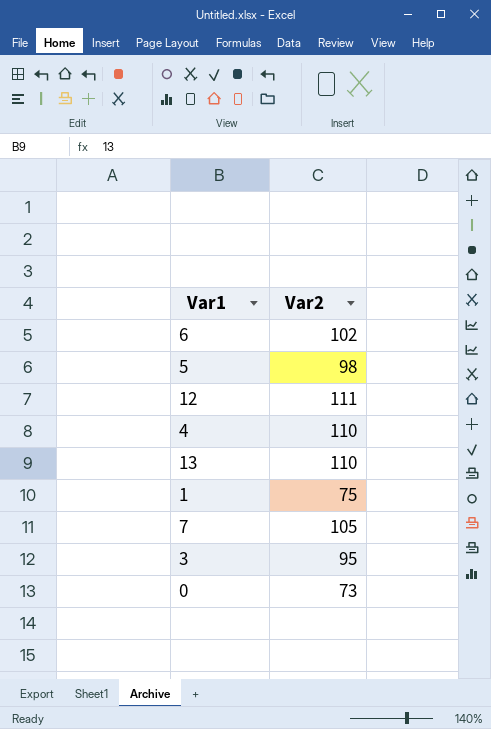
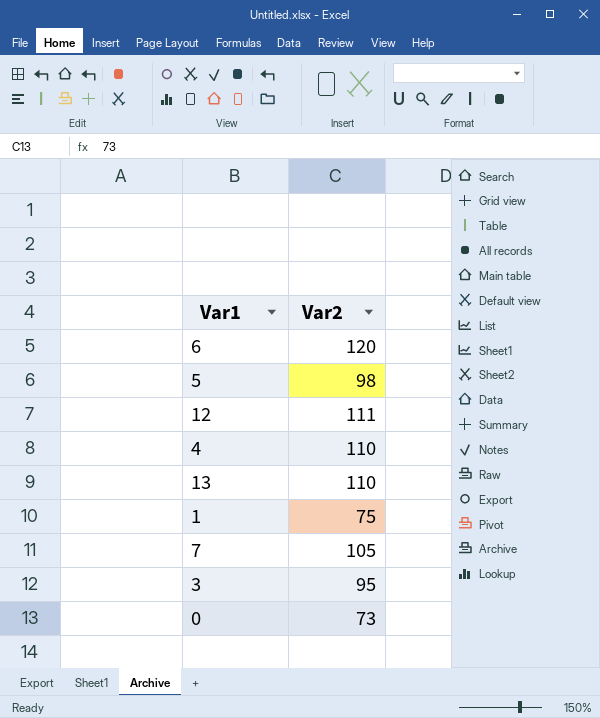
6 | Var2: 102 -> 120

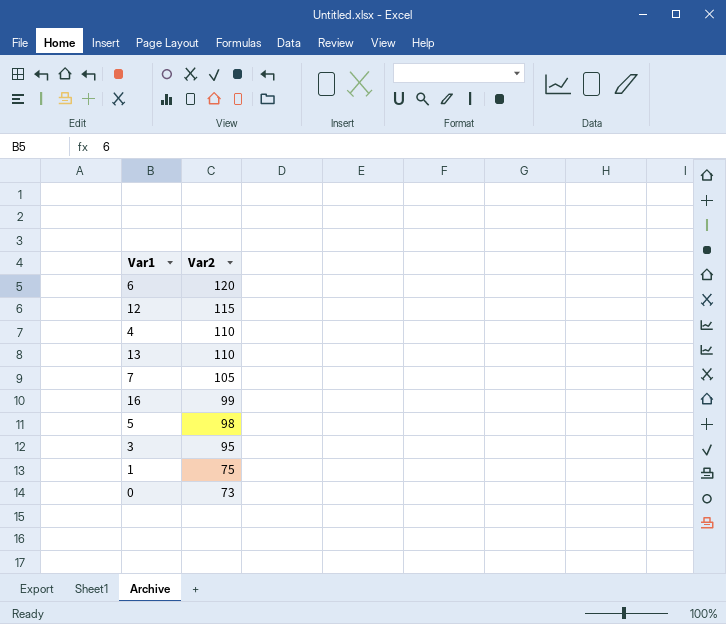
row order: none -> Var2 descending
12 | Var2: 111 -> 115
row 16: none -> 99

